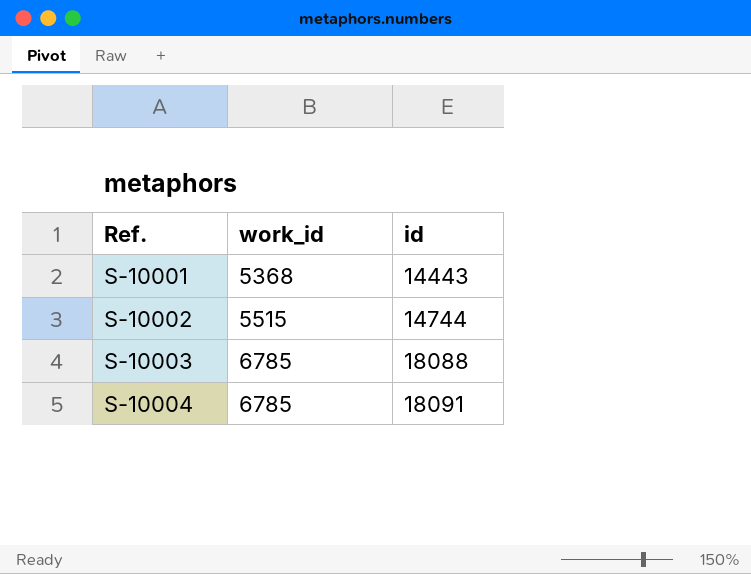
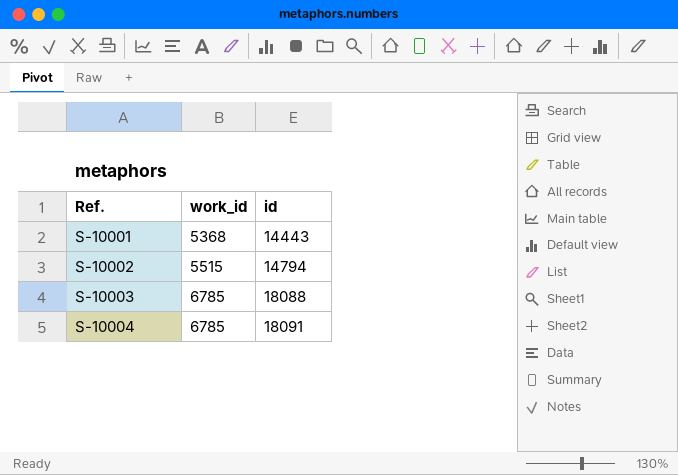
S-10002 | id: 14744 -> 14794

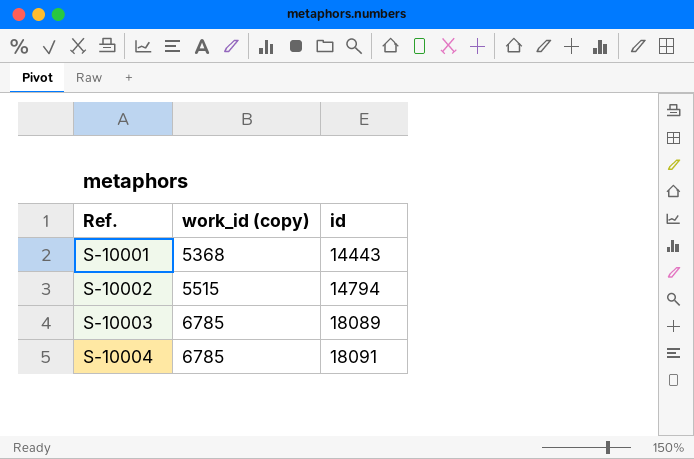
column name: work_id -> work_id (copy)
S-10003 | id: 18088 -> 18089

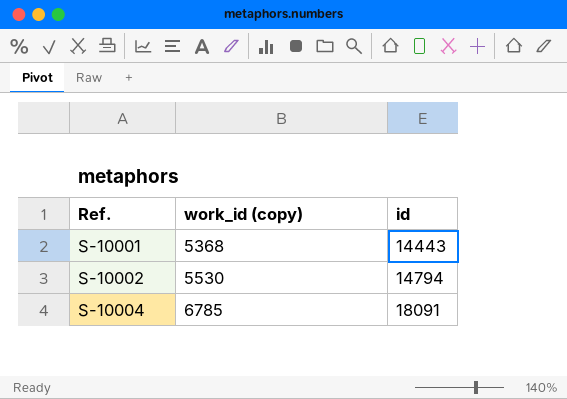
row S-10003: 6785 | 18089 -> none
S-10002 | work_id (copy): 5515 -> 5530

